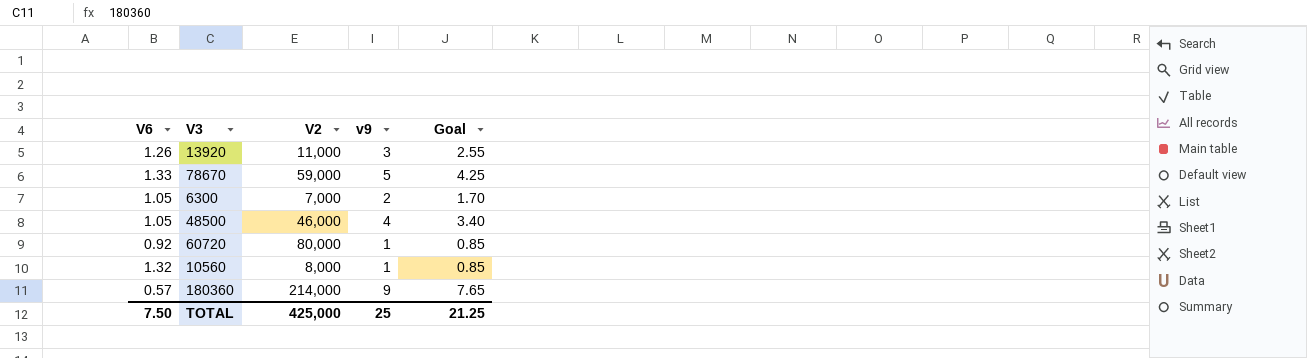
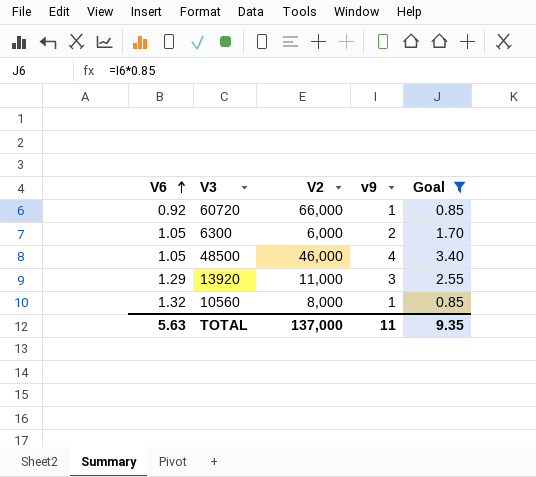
filter: none -> Goal <= 3.40
row order: none -> V6 ascending
60720 | V2: 80,000 -> 66,000
6300 | V2: 7,000 -> 6,000
13920 | V6: 1.26 -> 1.29
TOTAL | V6: 7.50 -> 5.63
TOTAL | V2: 425,000 -> 137,000
TOTAL | v9: 25 -> 11
TOTAL | Goal: 21.25 -> 9.35

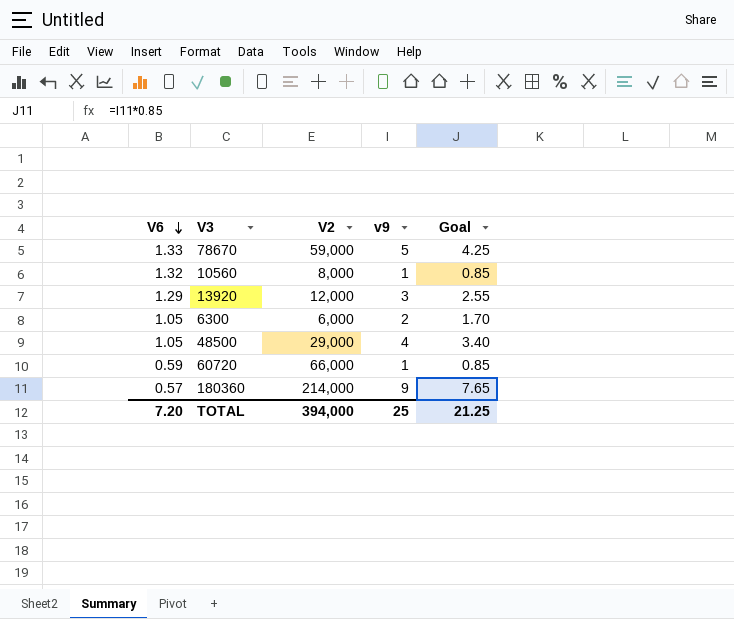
filter: Goal <= 3.40 -> none
row order: V6 ascending -> V6 descending
13920 | V2: 11,000 -> 12,000
48500 | V2: 46,000 -> 29,000
60720 | V6: 0.92 -> 0.59
TOTAL | V6: 5.63 -> 7.20
TOTAL | V2: 137,000 -> 394,000
TOTAL | v9: 11 -> 25
TOTAL | Goal: 9.35 -> 21.25

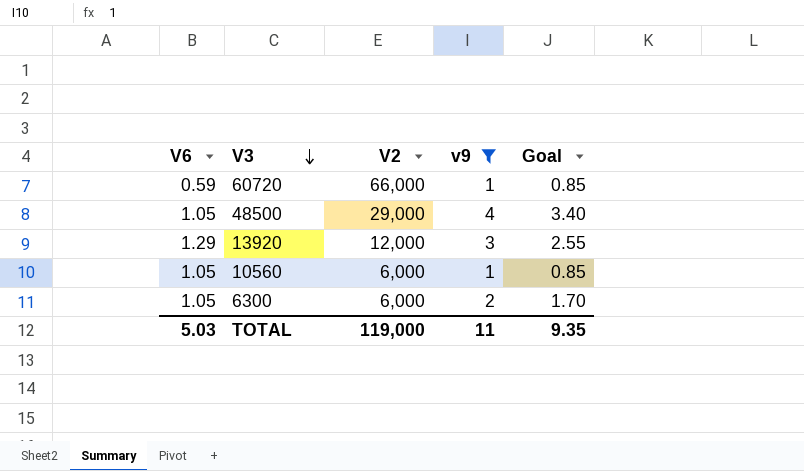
filter: none -> v9 <= 4
row order: V6 descending -> V3 descending
10560 | V6: 1.32 -> 1.05
10560 | V2: 8,000 -> 6,000
TOTAL | V6: 7.20 -> 5.03
TOTAL | V2: 394,000 -> 119,000
TOTAL | v9: 25 -> 11
TOTAL | Goal: 21.25 -> 9.35

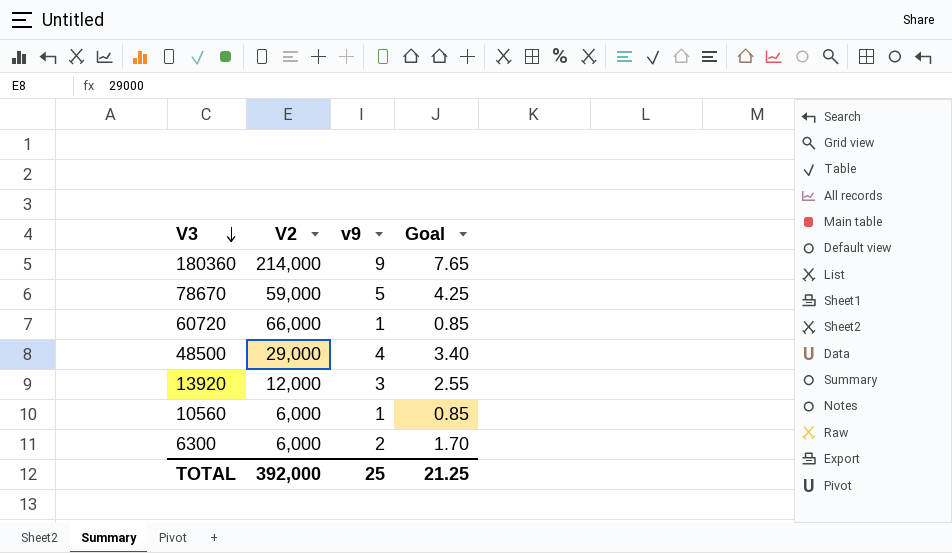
filter: v9 <= 4 -> none
column V6 | position: 1 -> none
TOTAL | V2: 119,000 -> 392,000
TOTAL | v9: 11 -> 25
TOTAL | Goal: 9.35 -> 21.25

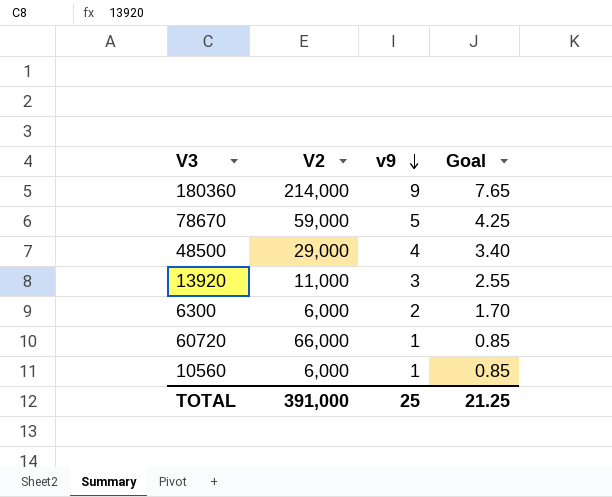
row order: V3 descending -> v9 descending
13920 | V2: 12,000 -> 11,000
TOTAL | V2: 392,000 -> 391,000

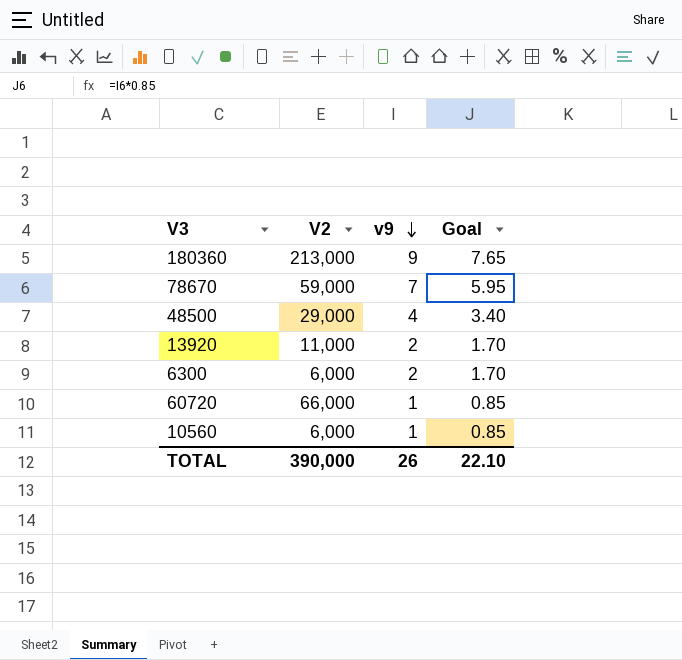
180360 | V2: 214,000 -> 213,000
78670 | v9: 5 -> 7
78670 | Goal: 4.25 -> 5.95
13920 | v9: 3 -> 2
13920 | Goal: 2.55 -> 1.70
TOTAL | V2: 391,000 -> 390,000
TOTAL | v9: 25 -> 26
TOTAL | Goal: 21.25 -> 22.10

